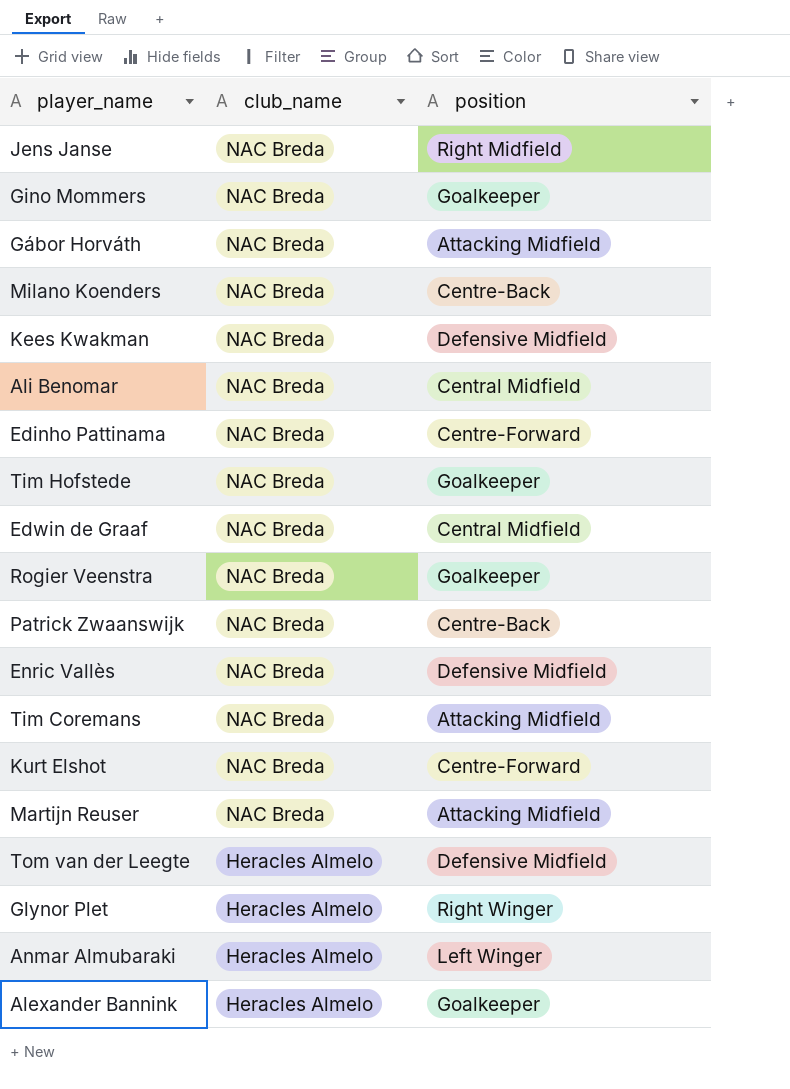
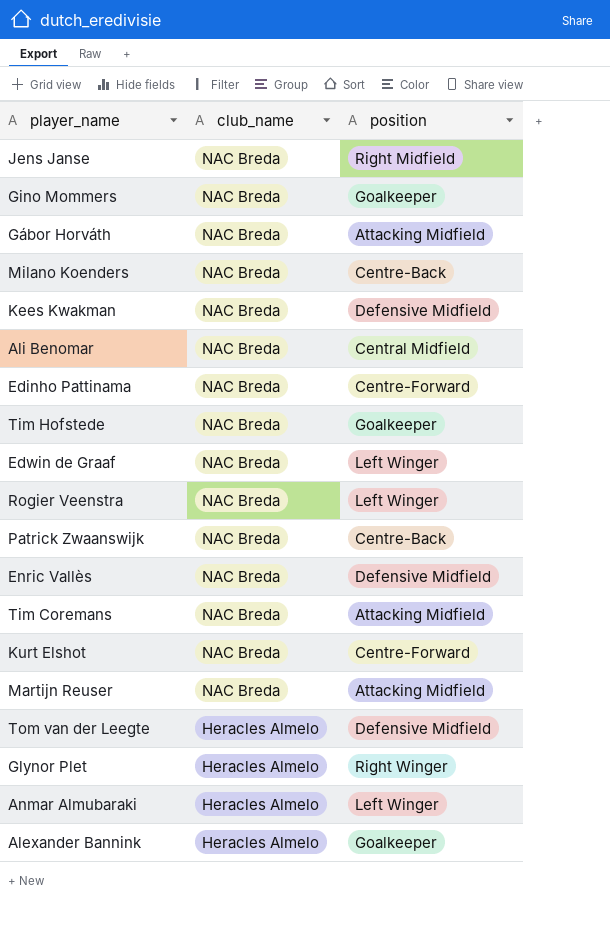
Edwin de Graaf | position: Central Midfield -> Left Winger
Rogier Veenstra | position: Goalkeeper -> Left Winger

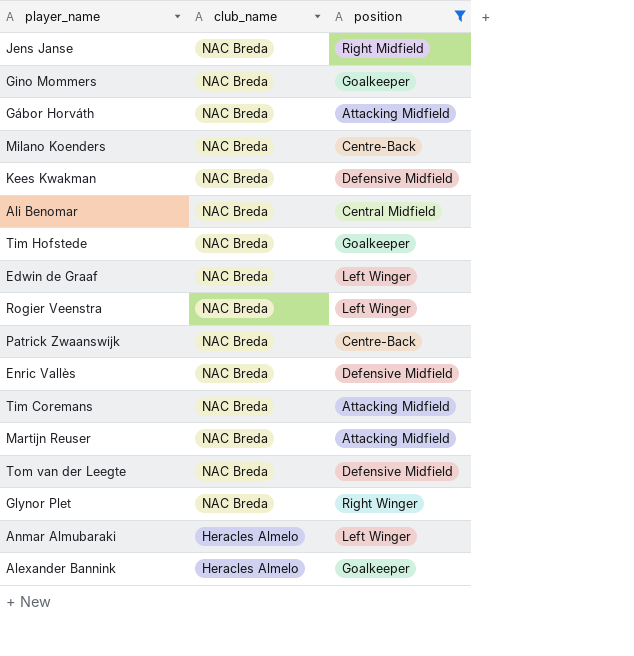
filter: none -> position != Centre-Forward
Tom van der Leegte | club_name: Heracles Almelo -> NAC Breda
Glynor Plet | club_name: Heracles Almelo -> NAC Breda

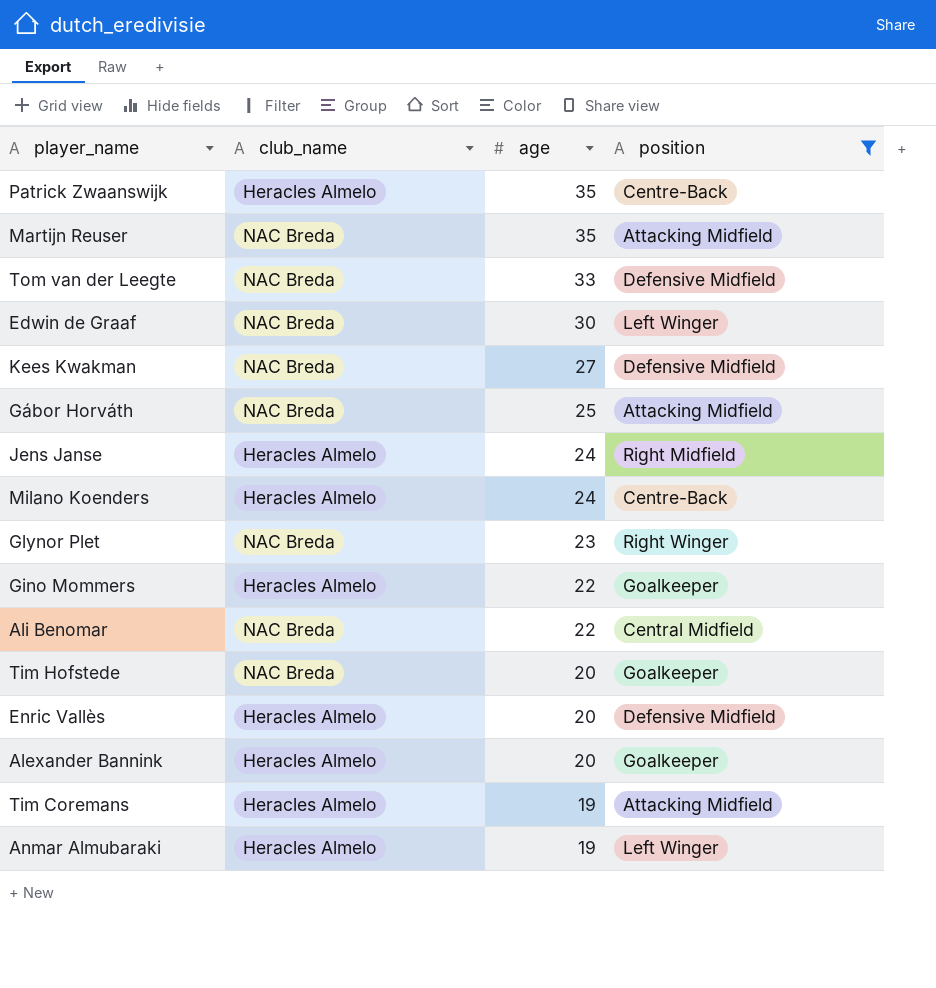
row order: club_name descending -> age descending
column age | position: none -> 3
row Rogier Veenstra: NAC Breda | Left Winger -> none
Patrick Zwaanswijk | club_name: NAC Breda -> Heracles Almelo
Jens Janse | club_name: NAC Breda -> Heracles Almelo
Milano Koenders | club_name: NAC Breda -> Heracles Almelo
Gino Mommers | club_name: NAC Breda -> Heracles Almelo
Enric Vallès | club_name: NAC Breda -> Heracles Almelo
Tim Coremans | club_name: NAC Breda -> Heracles Almelo

